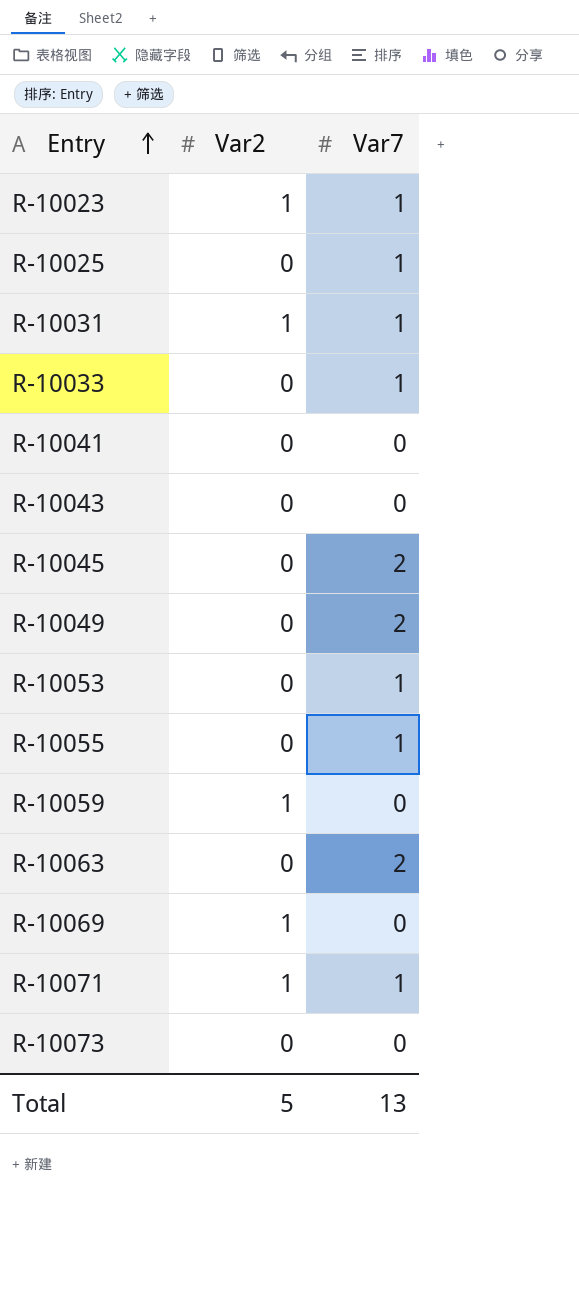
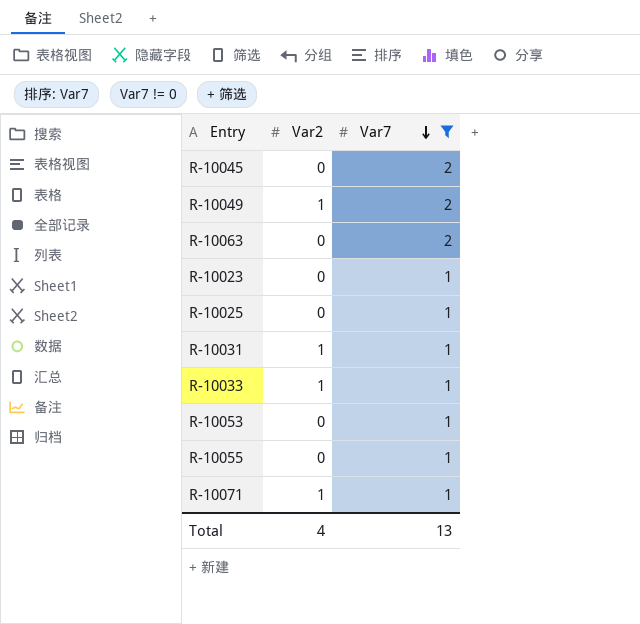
filter: none -> Var7 != 0
row order: Entry ascending -> Var7 descending
R-10049 | Var2: 0 -> 1
R-10023 | Var2: 1 -> 0
R-10033 | Var2: 0 -> 1
Total | Var2: 5 -> 4

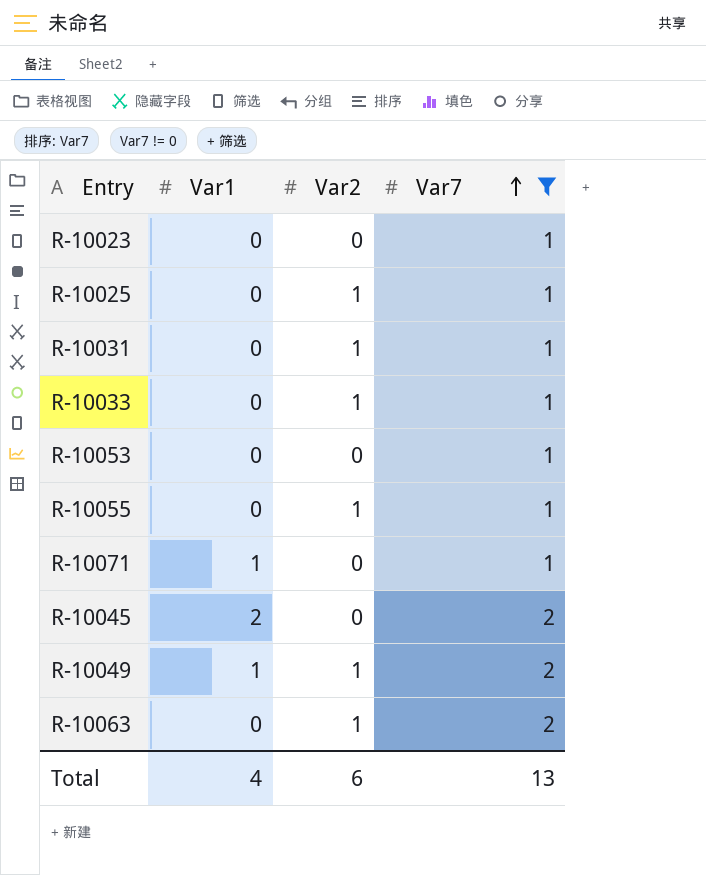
row order: Var7 descending -> Var7 ascending
column Var1 | position: none -> 2
R-10025 | Var2: 0 -> 1
R-10055 | Var2: 0 -> 1
R-10071 | Var2: 1 -> 0
R-10063 | Var2: 0 -> 1
Total | Var2: 4 -> 6

